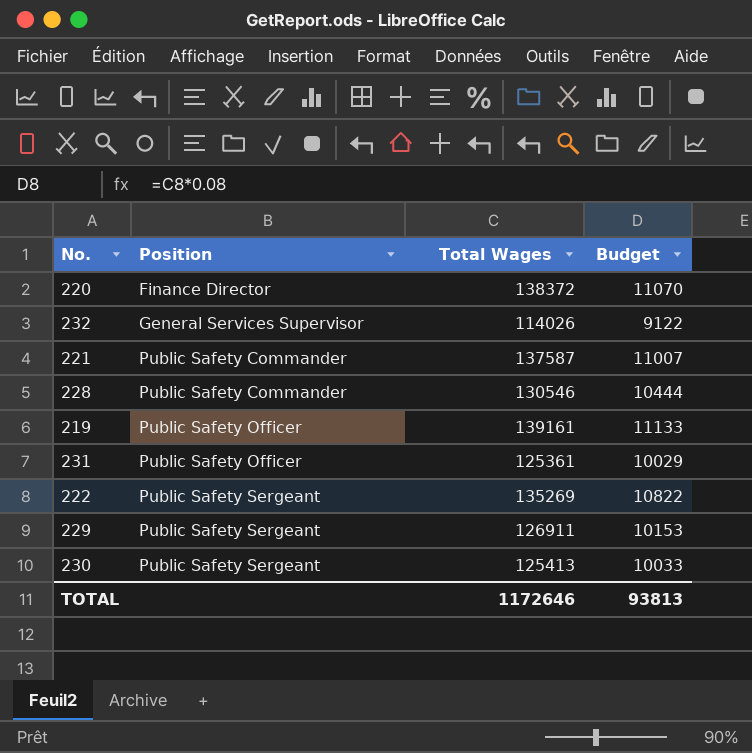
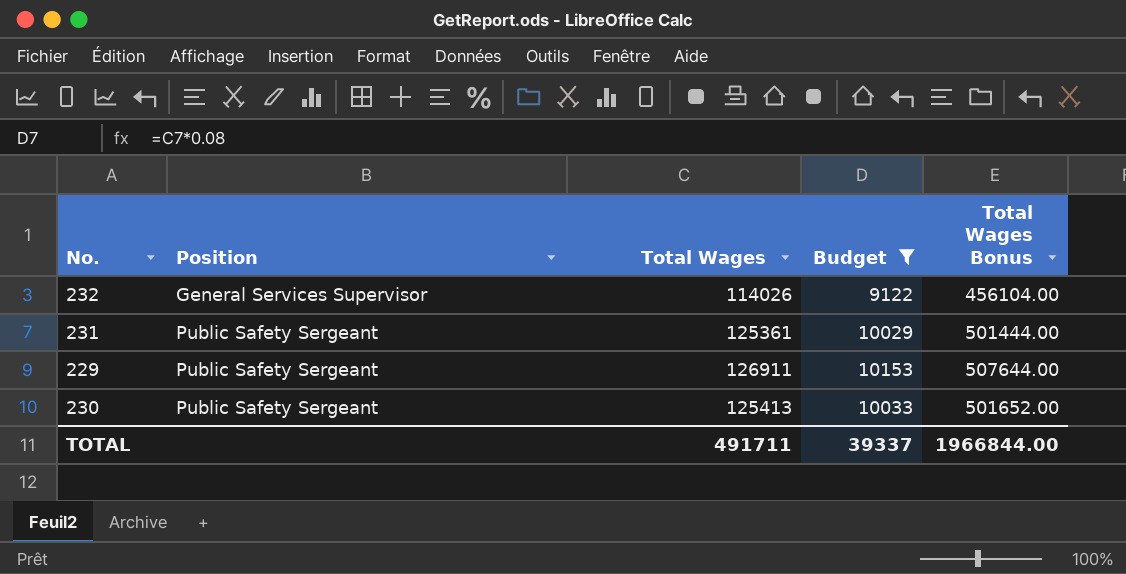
filter: none -> Budget <= 10153
column Total Wages Bonus | formula: none -> [Total Wages] * 4
231 | Position: Public Safety Officer -> Public Safety Sergeant
TOTAL | Total Wages: 1172646 -> 491711
TOTAL | Budget: 93813 -> 39337

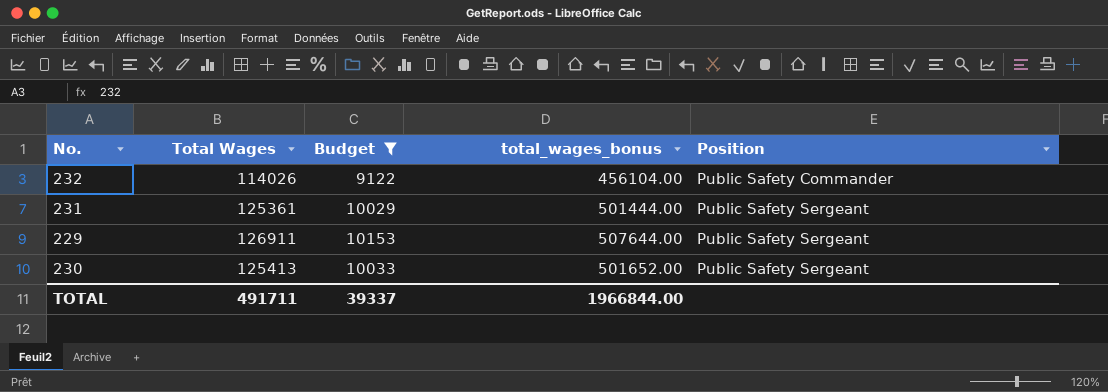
column name: Total Wages Bonus -> total_wages_bonus
column Position | position: 2 -> 5
232 | Position: General Services Supervisor -> Public Safety Commander

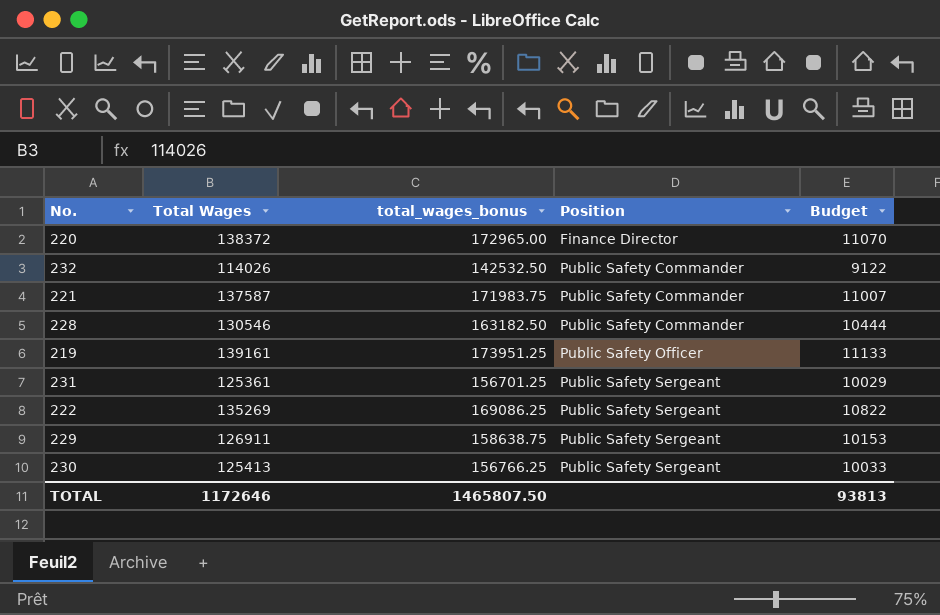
filter: Budget <= 10153 -> none
column total_wages_bonus | formula: [Total Wages] * 4 -> [Total Wages] * 1.25
column Budget | position: 3 -> 5
TOTAL | Total Wages: 491711 -> 1172646
TOTAL | total_wages_bonus: 1966844.00 -> 1465807.50
TOTAL | Budget: 39337 -> 93813

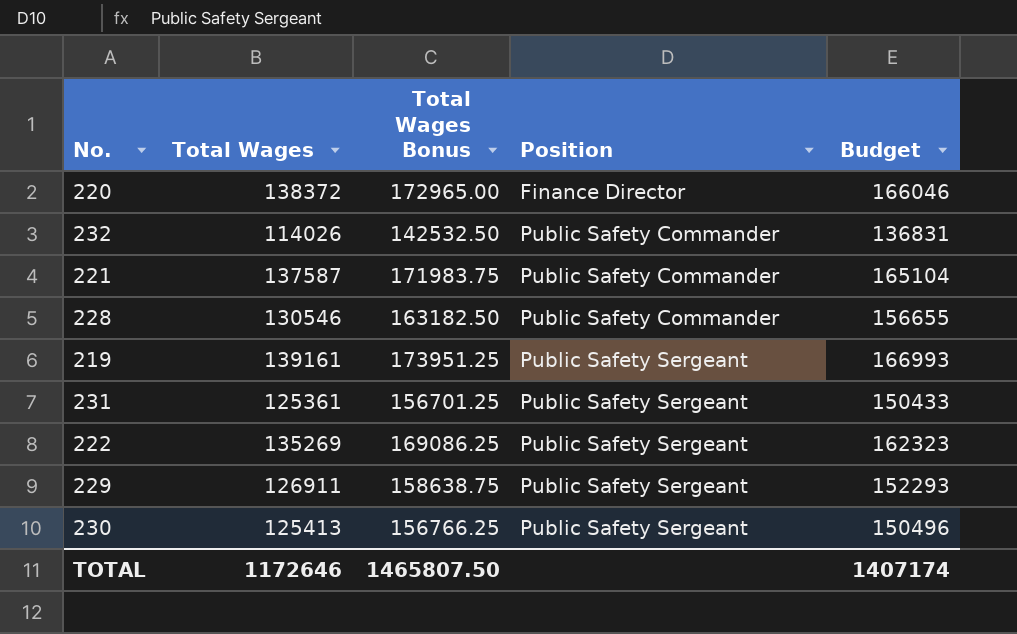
column name: total_wages_bonus -> Total Wages Bonus
column Budget | formula: [Total Wages] * 0.08 -> [Total Wages] * 1.2
219 | Position: Public Safety Officer -> Public Safety Sergeant
TOTAL | Budget: 93813 -> 1407174

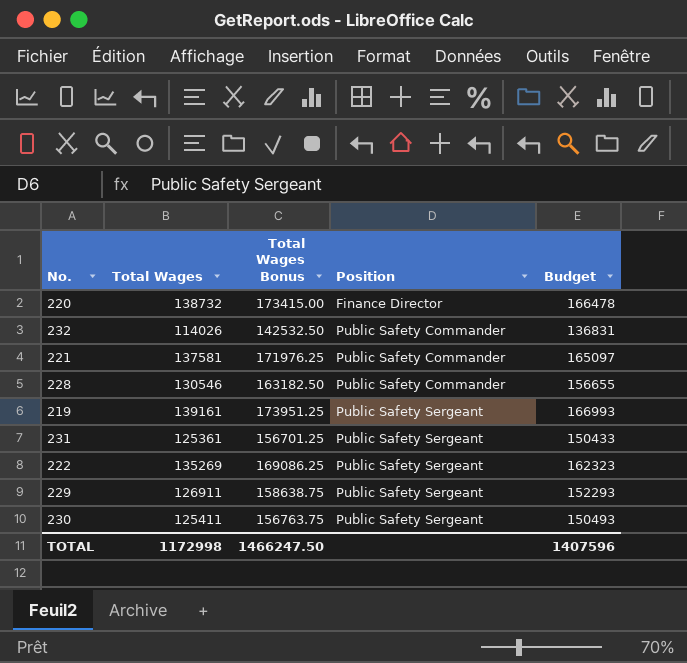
220 | Total Wages: 138372 -> 138732
220 | Total Wages Bonus: 172965.00 -> 173415.00
220 | Budget: 166046 -> 166478
221 | Total Wages: 137587 -> 137581
221 | Total Wages Bonus: 171983.75 -> 171976.25
221 | Budget: 165104 -> 165097
230 | Total Wages: 125413 -> 125411
230 | Total Wages Bonus: 156766.25 -> 156763.75
230 | Budget: 150496 -> 150493
TOTAL | Total Wages: 1172646 -> 1172998
TOTAL | Total Wages Bonus: 1465807.50 -> 1466247.50
TOTAL | Budget: 1407174 -> 1407596

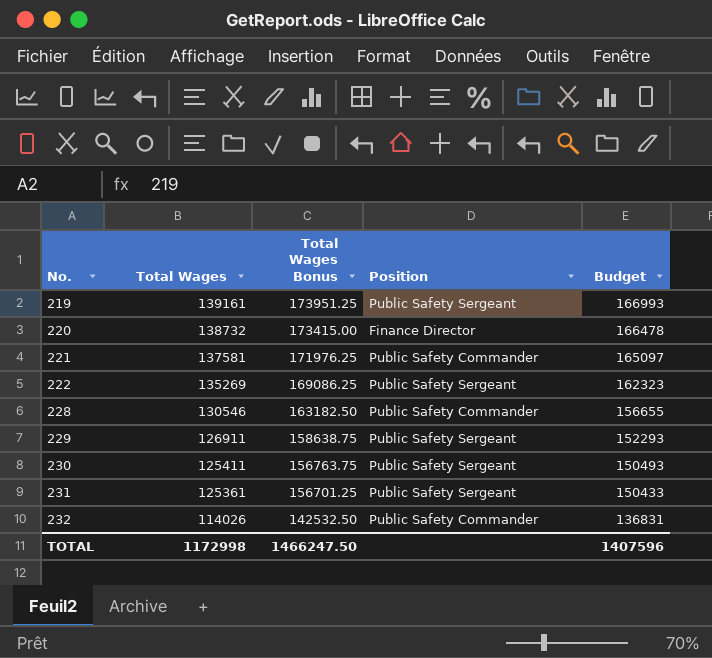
row order: Position ascending -> No. ascending

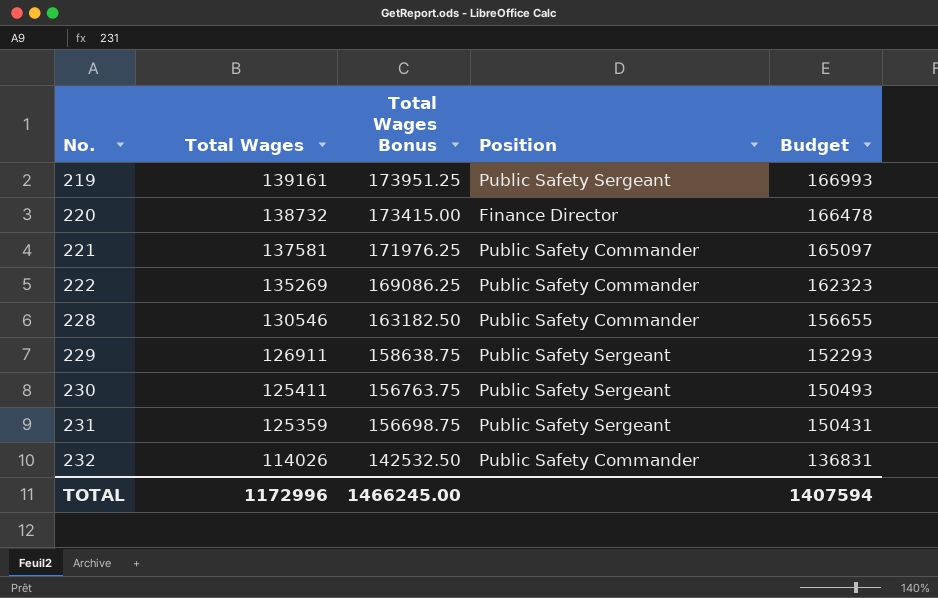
222 | Position: Public Safety Sergeant -> Public Safety Commander
231 | Total Wages: 125361 -> 125359
231 | Total Wages Bonus: 156701.25 -> 156698.75
231 | Budget: 150433 -> 150431
TOTAL | Total Wages: 1172998 -> 1172996
TOTAL | Total Wages Bonus: 1466247.50 -> 1466245.00
TOTAL | Budget: 1407596 -> 1407594

